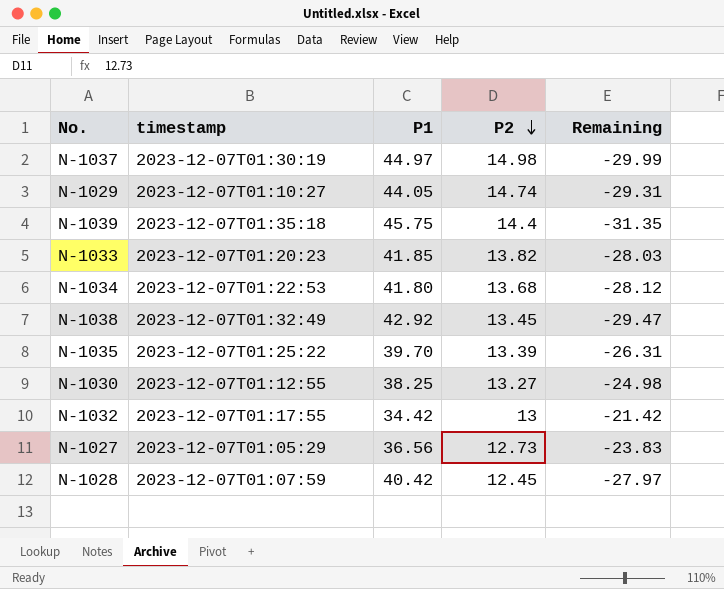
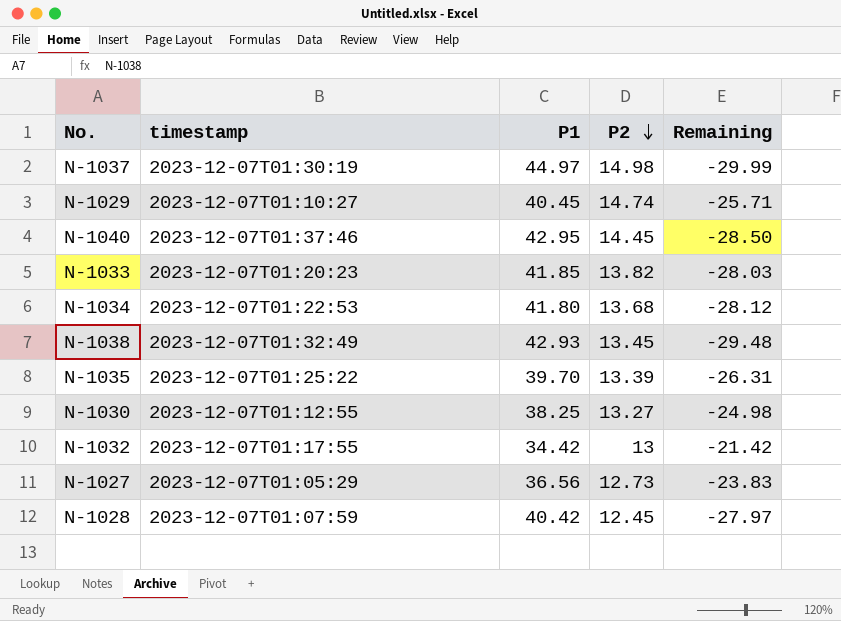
row N-1039: 2023-12-07T01:35:18 | 45.75 | 14.4 | -31.35 -> none
N-1029 | P1: 44.05 -> 40.45
N-1029 | Remaining: -29.31 -> -25.71
row N-1040: none -> 2023-12-07T01:37:46 | 42.95 | 14.45 | -28.50
N-1038 | P1: 42.92 -> 42.93
N-1038 | Remaining: -29.47 -> -29.48

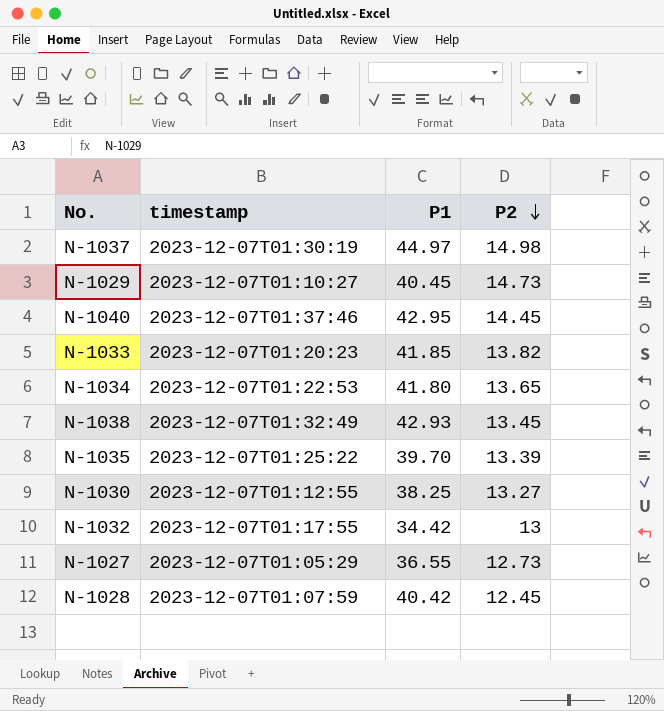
column Remaining | formula: [P2] - [P1] -> none
N-1029 | P2: 14.74 -> 14.73
N-1034 | P2: 13.68 -> 13.65
N-1027 | P1: 36.56 -> 36.55

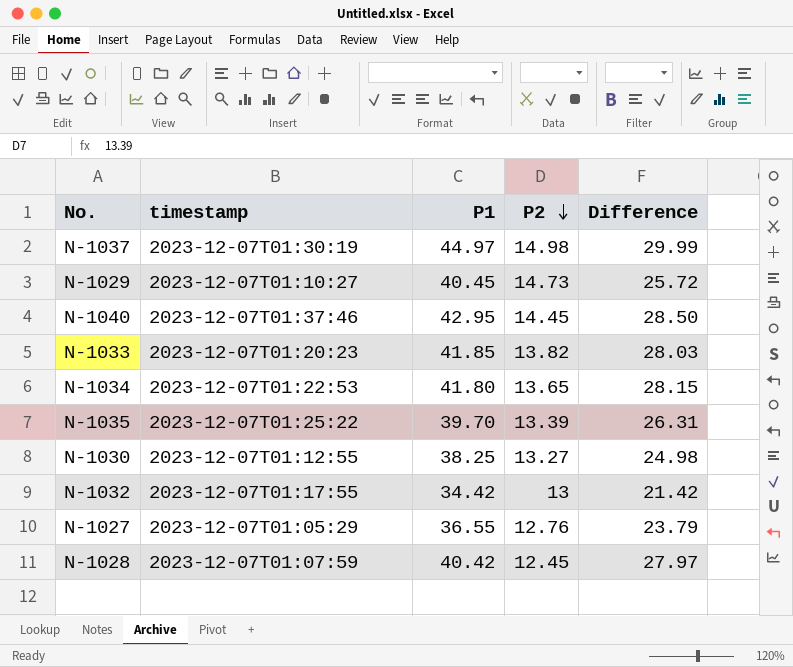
column Difference | formula: none -> [P1] - [P2]
row N-1038: 2023-12-07T01:32:49 | 42.93 | 13.45 -> none
N-1027 | P2: 12.73 -> 12.76

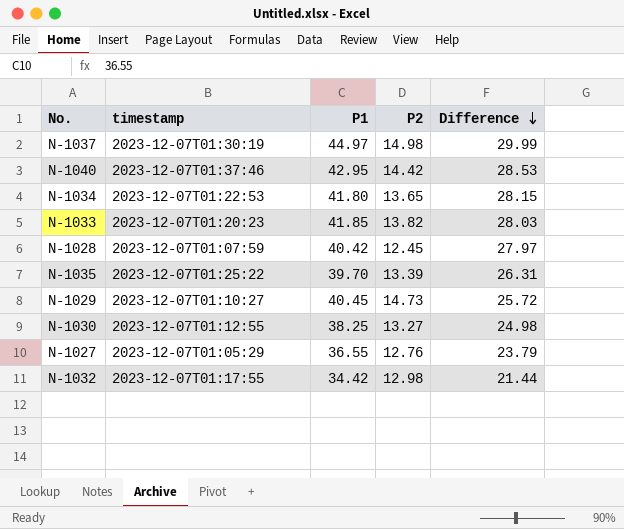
row order: P2 descending -> Difference descending
N-1040 | P2: 14.45 -> 14.42
N-1040 | Difference: 28.50 -> 28.53
N-1032 | P2: 13 -> 12.98
N-1032 | Difference: 21.42 -> 21.44

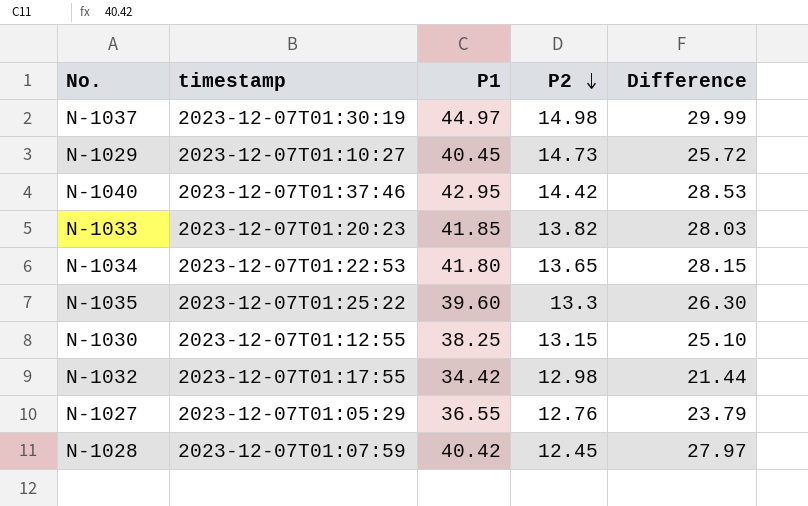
row order: Difference descending -> P2 descending
N-1035 | P1: 39.70 -> 39.60
N-1035 | P2: 13.39 -> 13.3
N-1035 | Difference: 26.31 -> 26.30
N-1030 | P2: 13.27 -> 13.15
N-1030 | Difference: 24.98 -> 25.10

